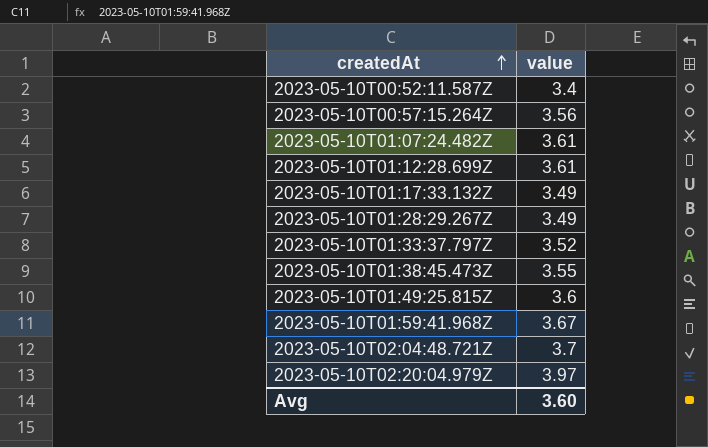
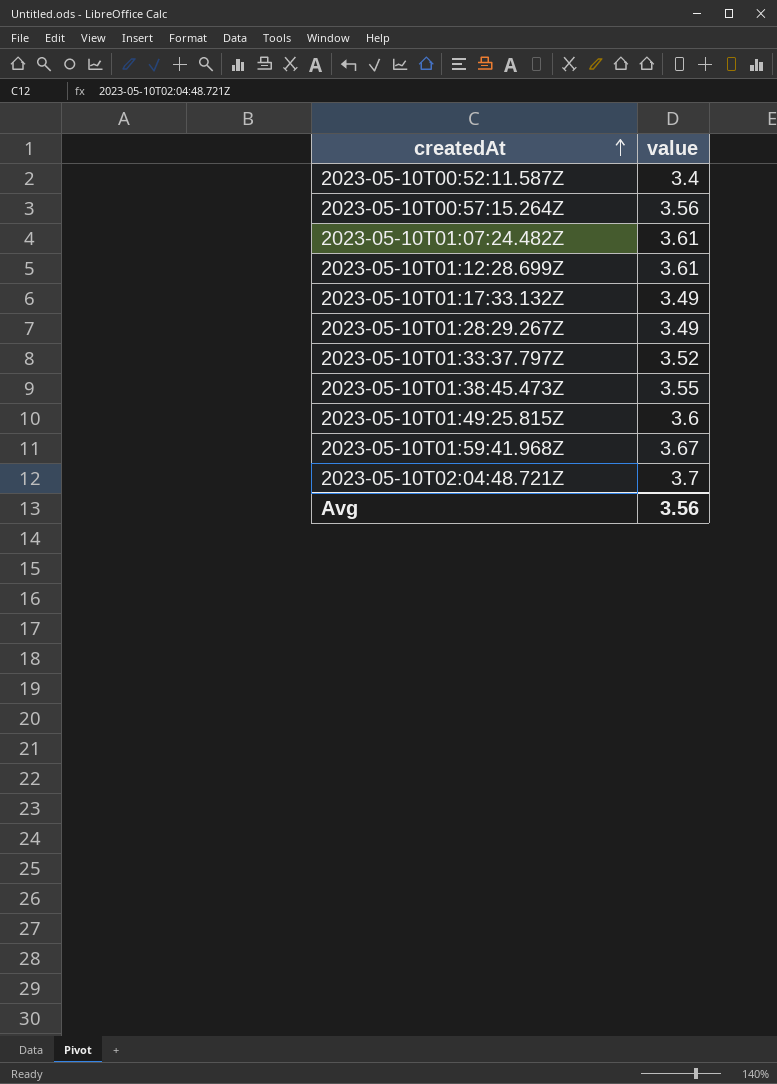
row 2023-05-10T02:20:04.979Z: 3.97 -> none
Avg | value: 3.60 -> 3.56

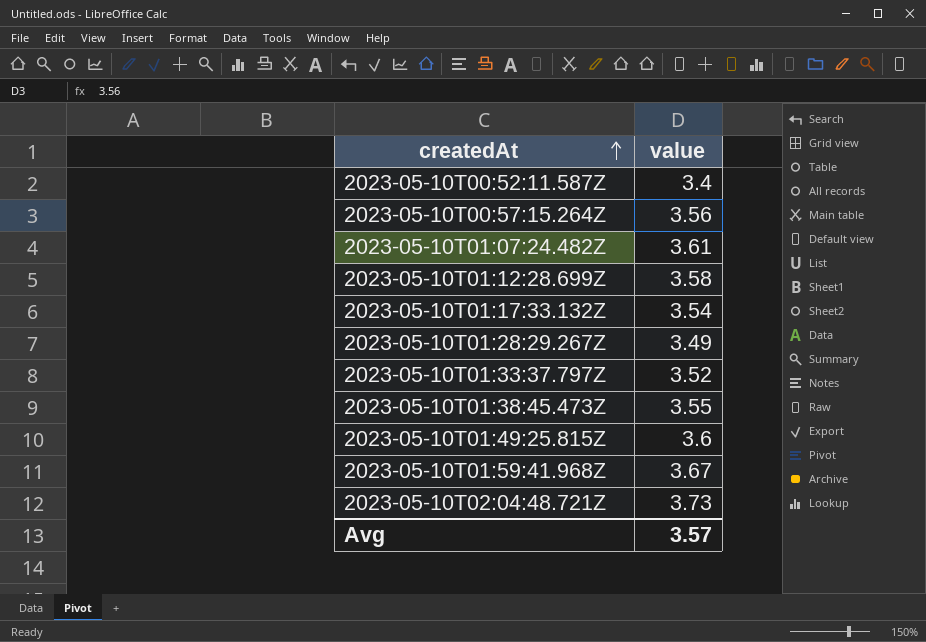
2023-05-10T01:12:28.699Z | value: 3.61 -> 3.58
2023-05-10T01:17:33.132Z | value: 3.49 -> 3.54
2023-05-10T02:04:48.721Z | value: 3.7 -> 3.73
Avg | value: 3.56 -> 3.57

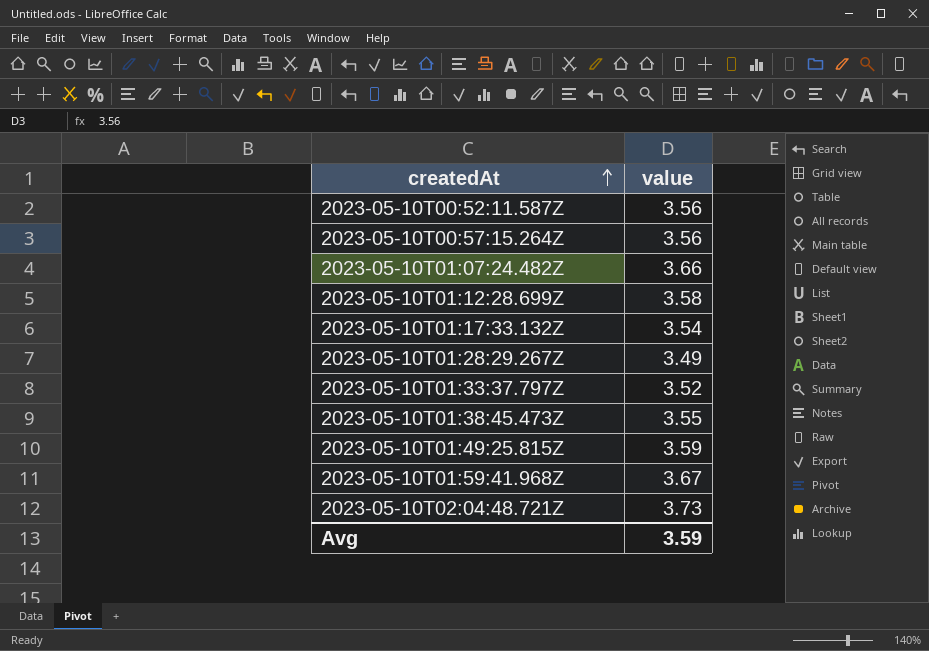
2023-05-10T00:52:11.587Z | value: 3.4 -> 3.56
2023-05-10T01:07:24.482Z | value: 3.61 -> 3.66
2023-05-10T01:49:25.815Z | value: 3.6 -> 3.59
Avg | value: 3.57 -> 3.59

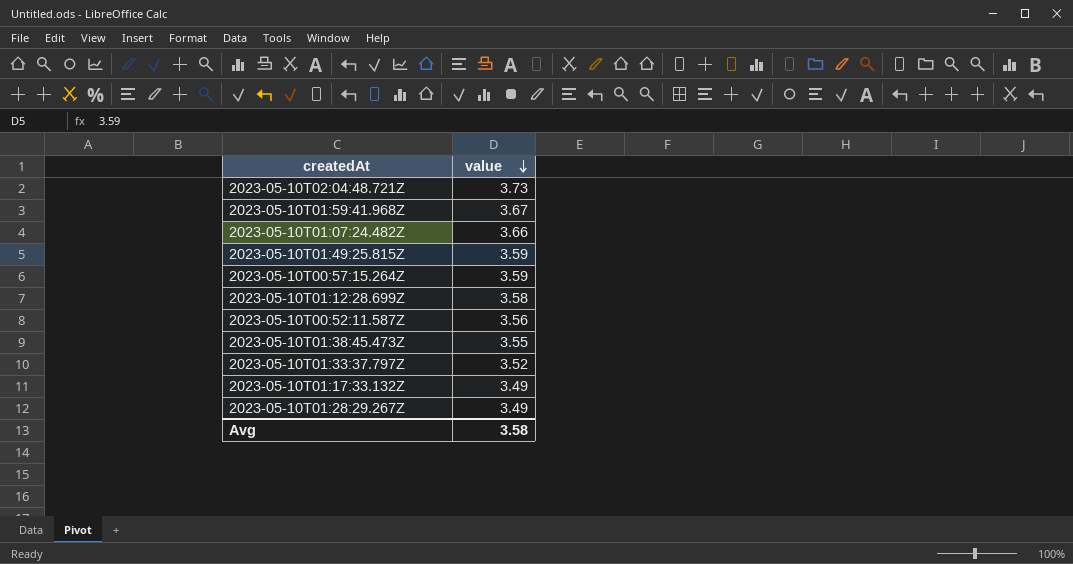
row order: createdAt ascending -> value descending
2023-05-10T00:57:15.264Z | value: 3.56 -> 3.59
2023-05-10T01:17:33.132Z | value: 3.54 -> 3.49
Avg | value: 3.59 -> 3.58

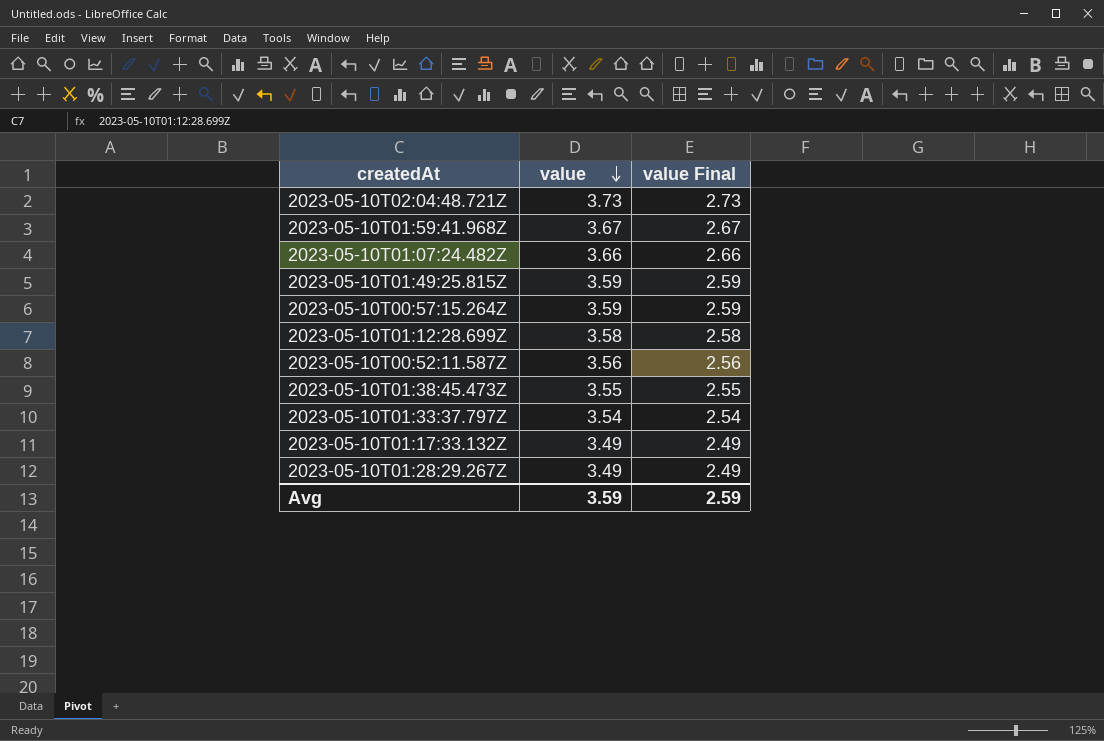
column value Final | formula: none -> [value] - 1
2023-05-10T01:33:37.797Z | value: 3.52 -> 3.54
Avg | value: 3.58 -> 3.59

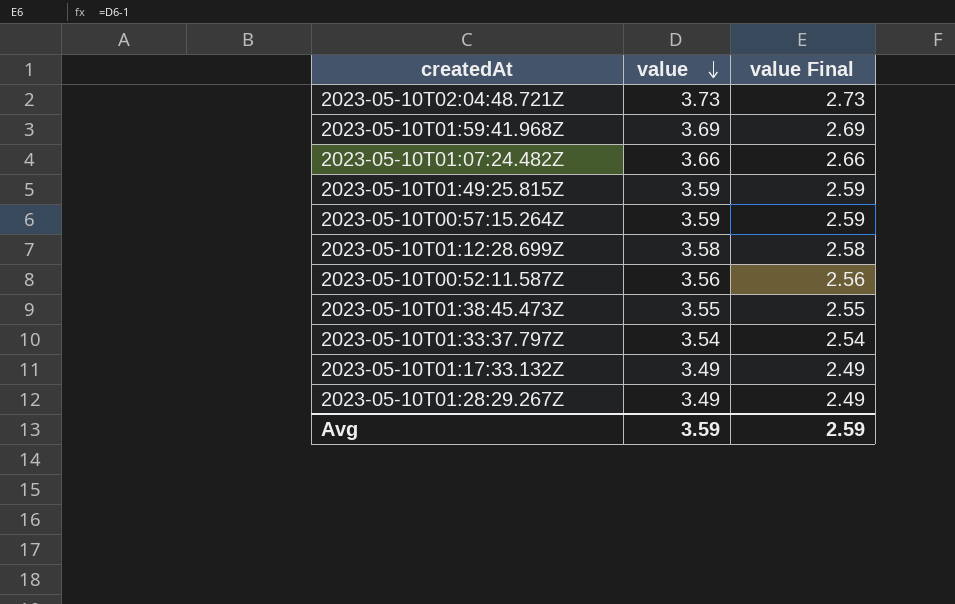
2023-05-10T01:59:41.968Z | value: 3.67 -> 3.69
2023-05-10T01:59:41.968Z | value Final: 2.67 -> 2.69

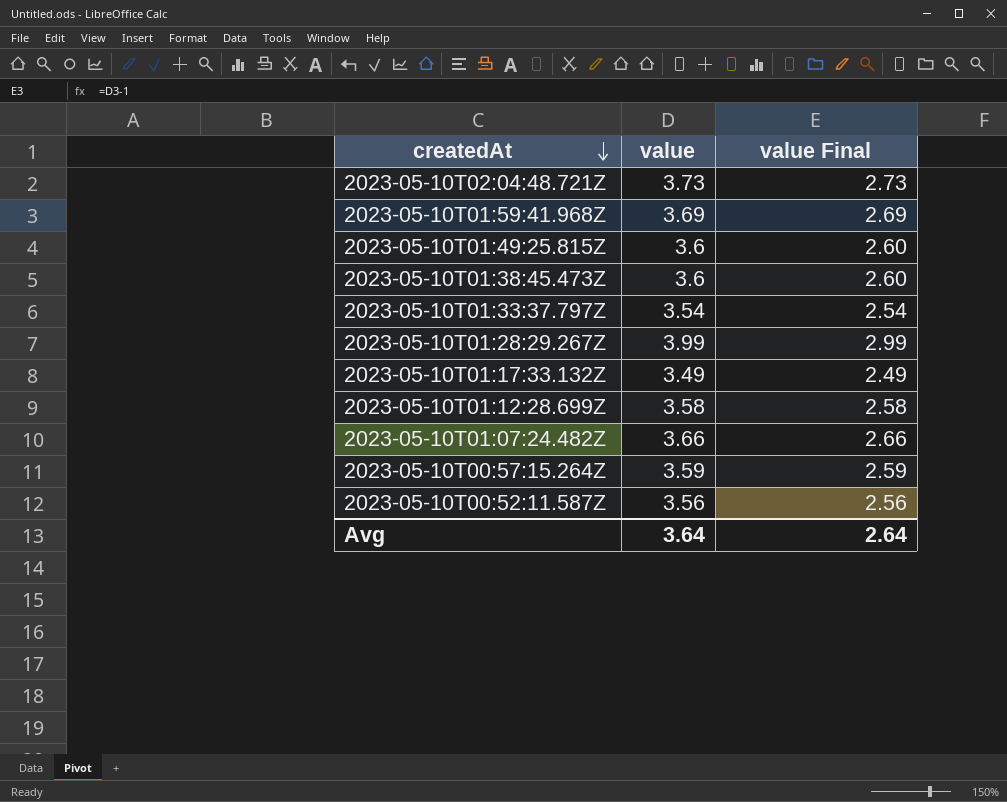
row order: value descending -> createdAt descending
2023-05-10T01:49:25.815Z | value: 3.59 -> 3.6
2023-05-10T01:49:25.815Z | value Final: 2.59 -> 2.60
2023-05-10T01:38:45.473Z | value: 3.55 -> 3.6
2023-05-10T01:38:45.473Z | value Final: 2.55 -> 2.60
2023-05-10T01:28:29.267Z | value: 3.49 -> 3.99
2023-05-10T01:28:29.267Z | value Final: 2.49 -> 2.99
Avg | value: 3.59 -> 3.64
Avg | value Final: 2.59 -> 2.64

